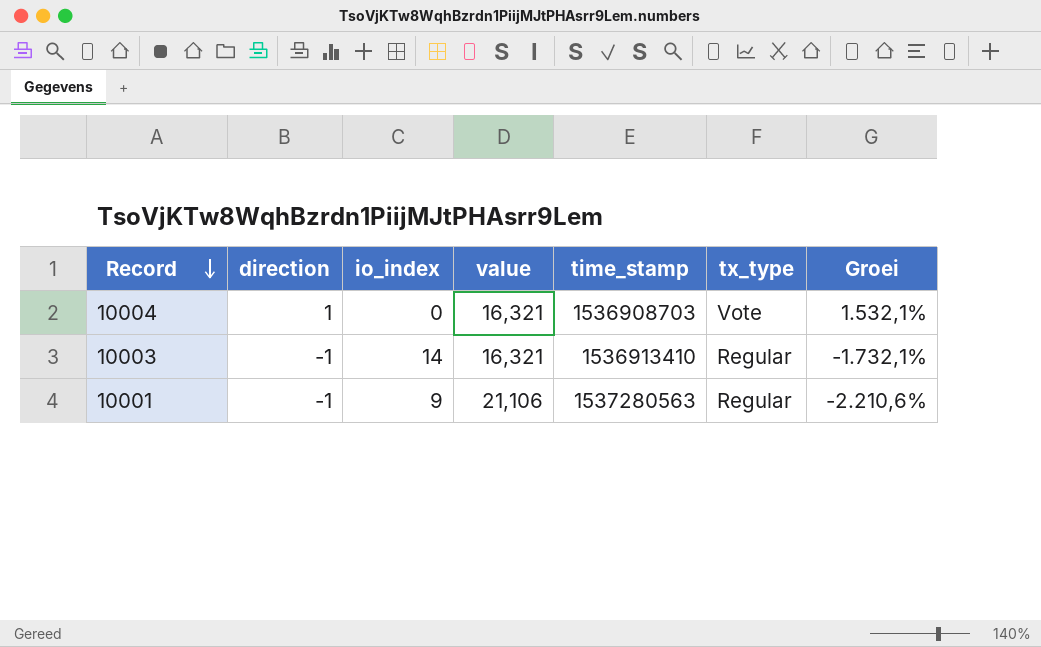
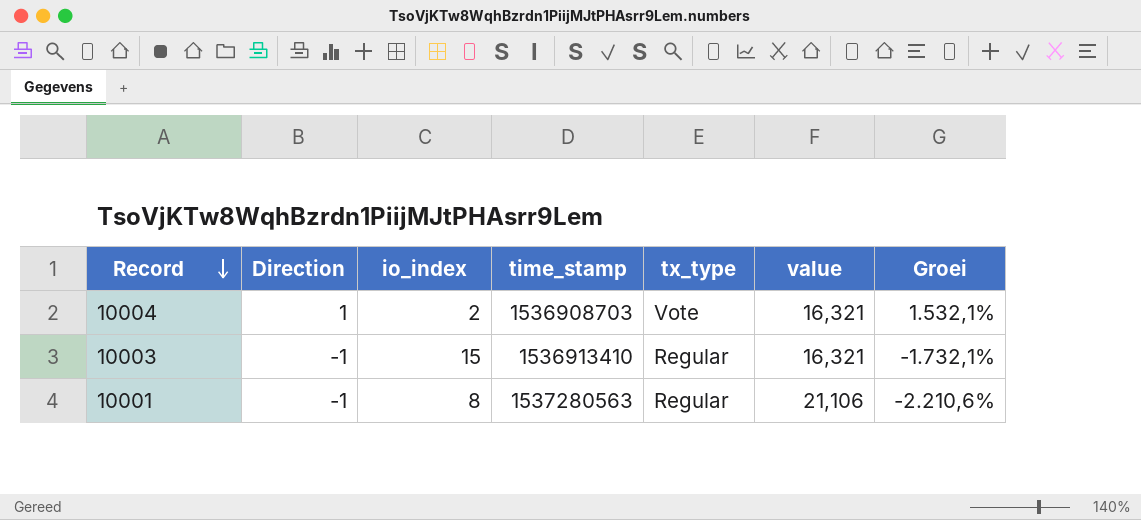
column name: direction -> Direction
column value | position: 4 -> 6
10004 | io_index: 0 -> 2
10003 | io_index: 14 -> 15
10001 | io_index: 9 -> 8

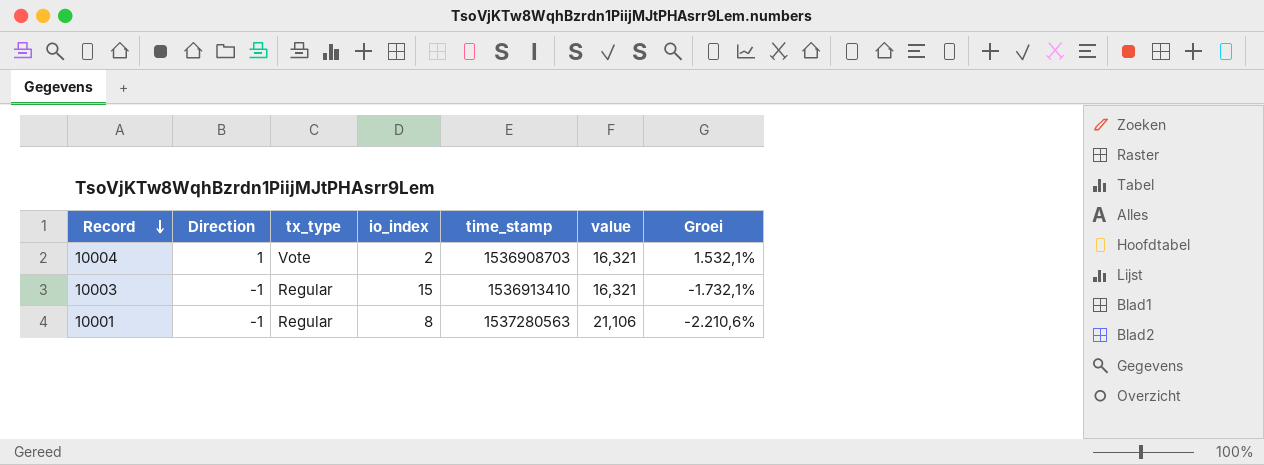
column tx_type | position: 5 -> 3

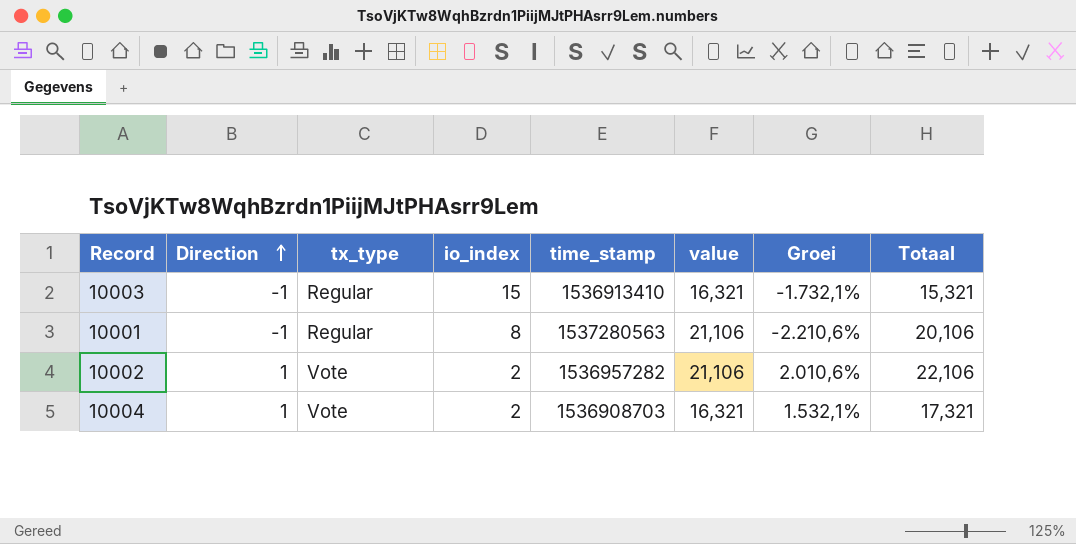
row order: Record descending -> Direction ascending
column Totaal | formula: none -> [Direction] + [value]
row 10002: none -> 1 | Vote | 2 | 1536957282 | 21,106 | 2.010,6% | 22,106

